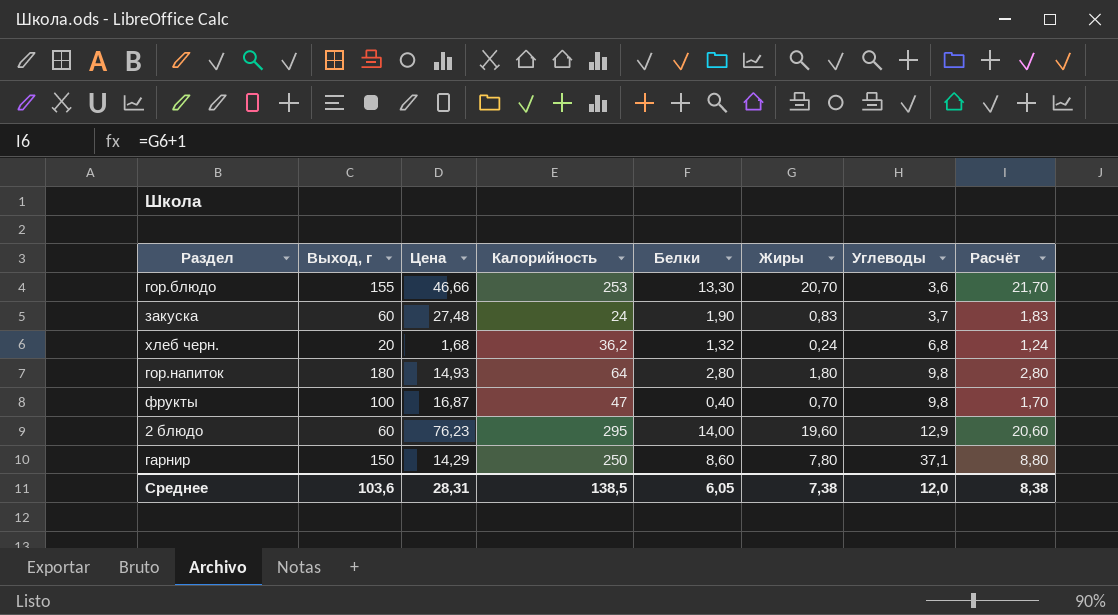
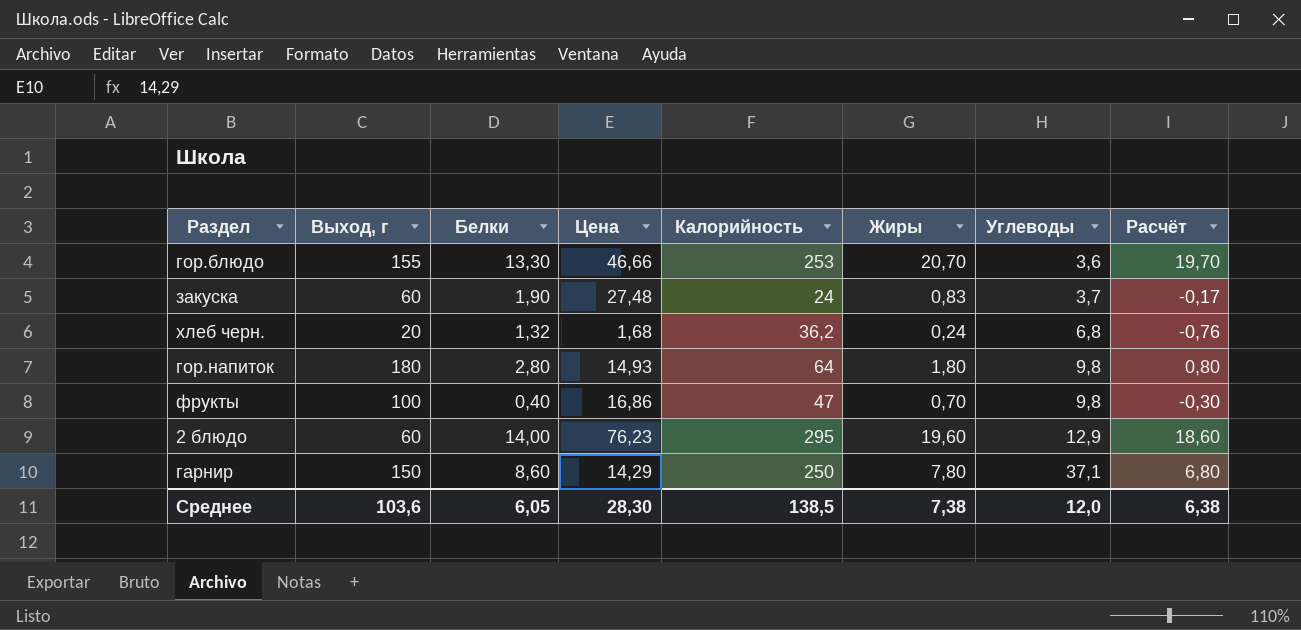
column Белки | position: 5 -> 3
column Расчёт | formula: [Жиры] + 1 -> [Жиры] - 1
фрукты | Цена: 16,87 -> 16,86
Среднее | Цена: 28,31 -> 28,30
Среднее | Расчёт: 8,38 -> 6,38

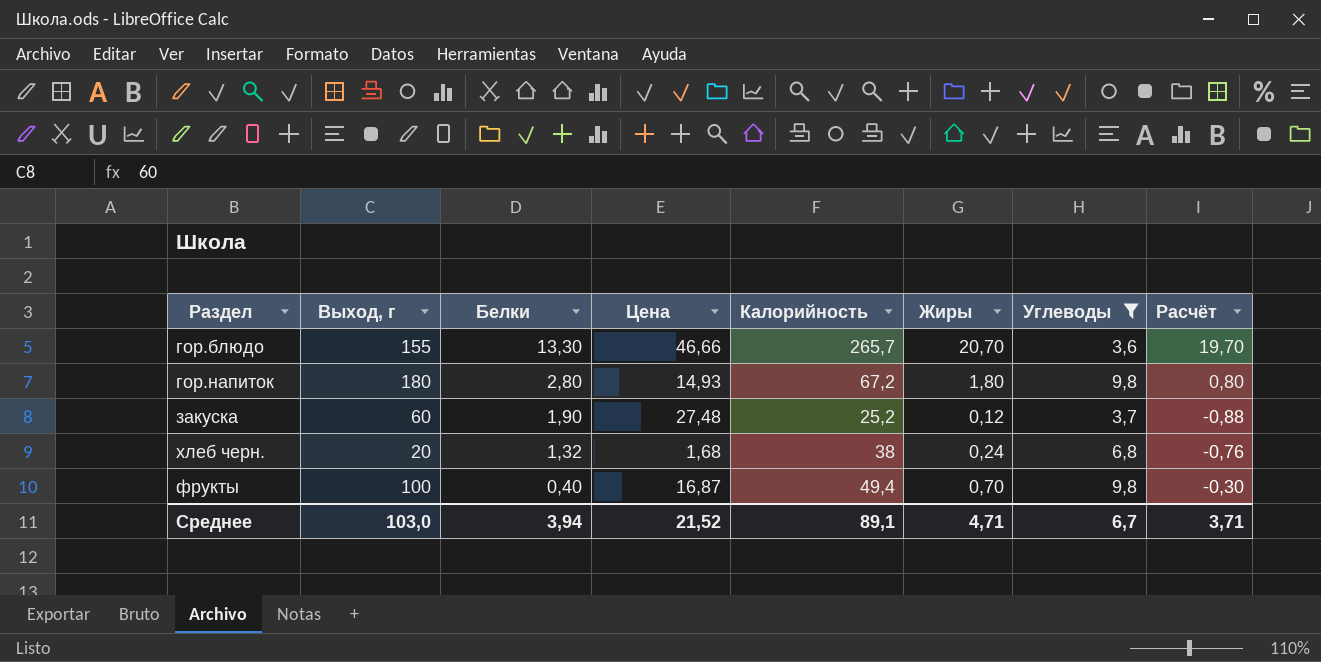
filter: none -> Углеводы <= 9,8
row order: Углеводы ascending -> Белки descending
гор.блюдо | Калорийность: 253 -> 265,7
гор.напиток | Калорийность: 64 -> 67,2
закуска | Калорийность: 24 -> 25,2
закуска | Жиры: 0,83 -> 0,12
закуска | Расчёт: -0,17 -> -0,88
хлеб черн. | Калорийность: 36,2 -> 38
фрукты | Цена: 16,86 -> 16,87
фрукты | Калорийность: 47 -> 49,4
Среднее | Выход, г: 103,6 -> 103,0
Среднее | Белки: 6,05 -> 3,94
Среднее | Цена: 28,30 -> 21,52
Среднее | Калорийность: 138,5 -> 89,1
Среднее | Жиры: 7,38 -> 4,71
Среднее | Углеводы: 12,0 -> 6,7
Среднее | Расчёт: 6,38 -> 3,71

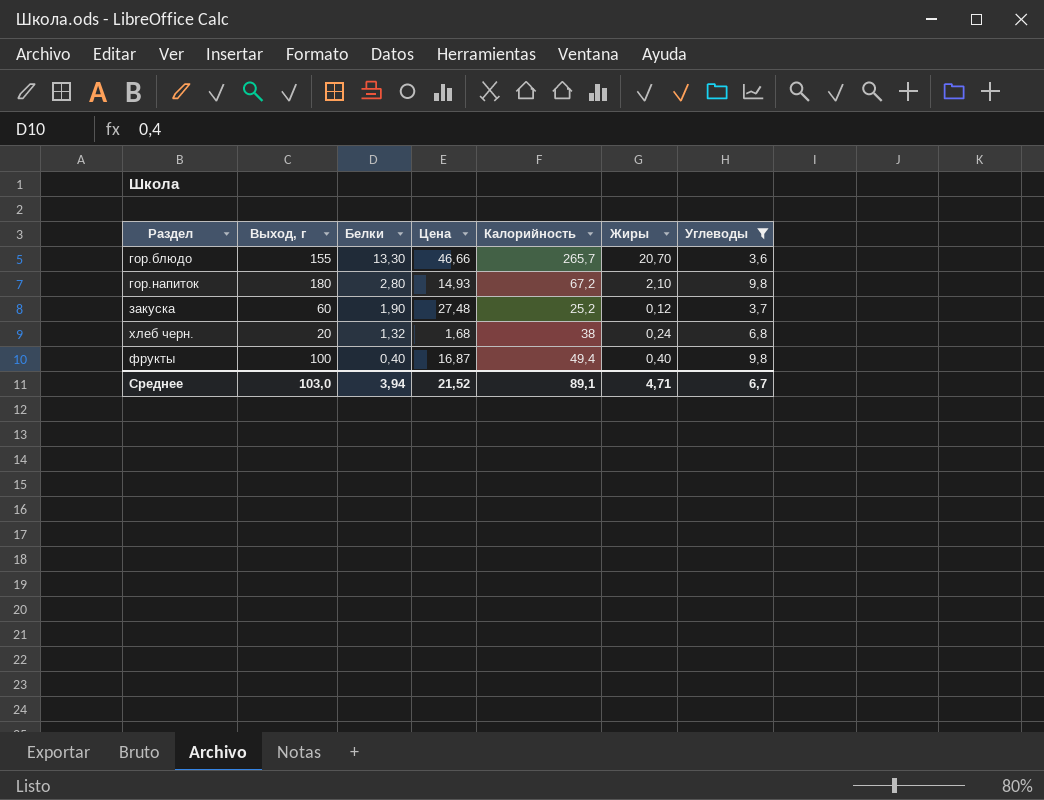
column Расчёт | formula: [Жиры] - 1 -> none
гор.напиток | Жиры: 1,80 -> 2,10
фрукты | Жиры: 0,70 -> 0,40

